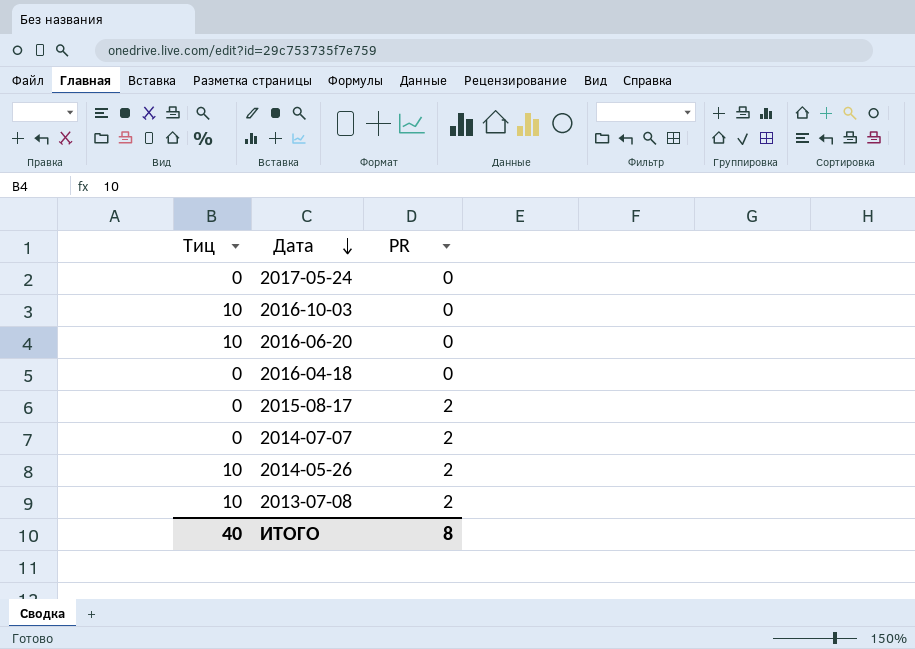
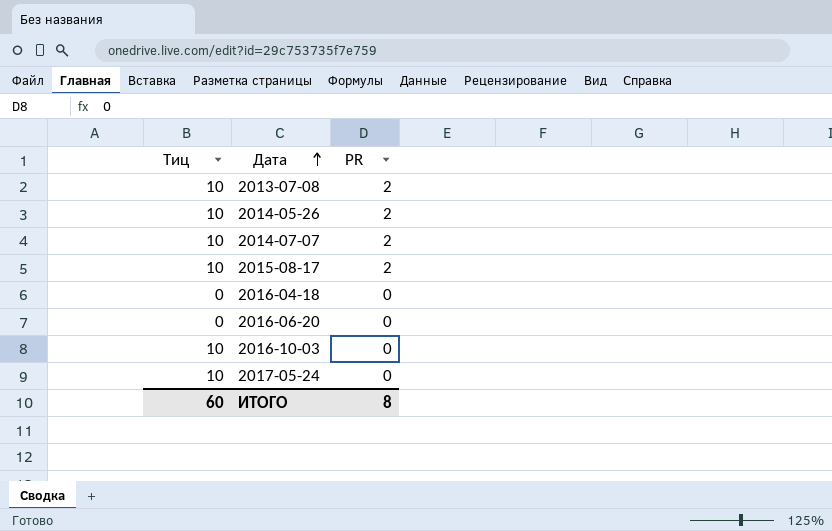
row order: Дата descending -> Дата ascending
2014-07-07 | Тиц: 0 -> 10
2015-08-17 | Тиц: 0 -> 10
2016-06-20 | Тиц: 10 -> 0
2017-05-24 | Тиц: 0 -> 10
ИТОГО | Тиц: 40 -> 60

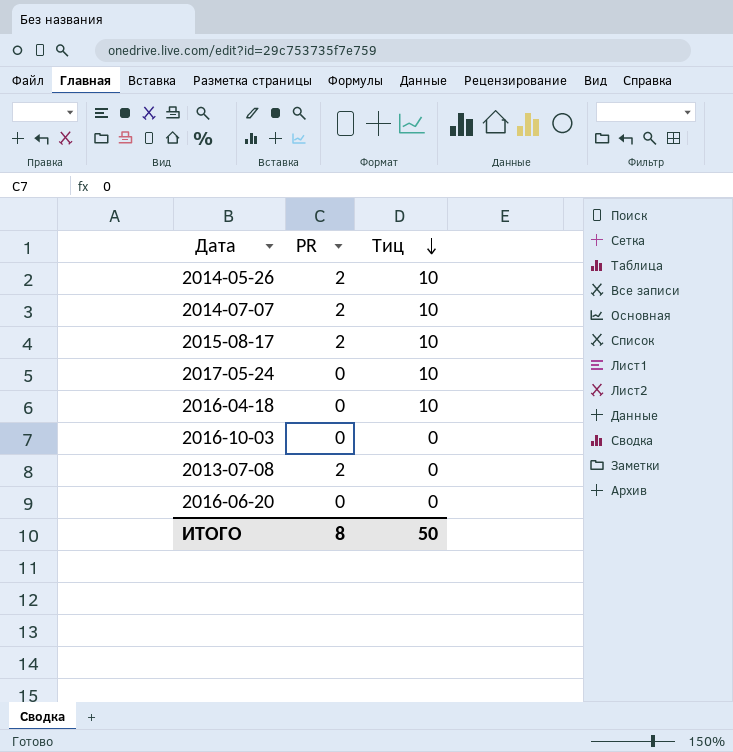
row order: Дата ascending -> Тиц descending
column Тиц | position: 1 -> 3
2016-04-18 | Тиц: 0 -> 10
2016-10-03 | Тиц: 10 -> 0
2013-07-08 | Тиц: 10 -> 0
ИТОГО | Тиц: 60 -> 50

